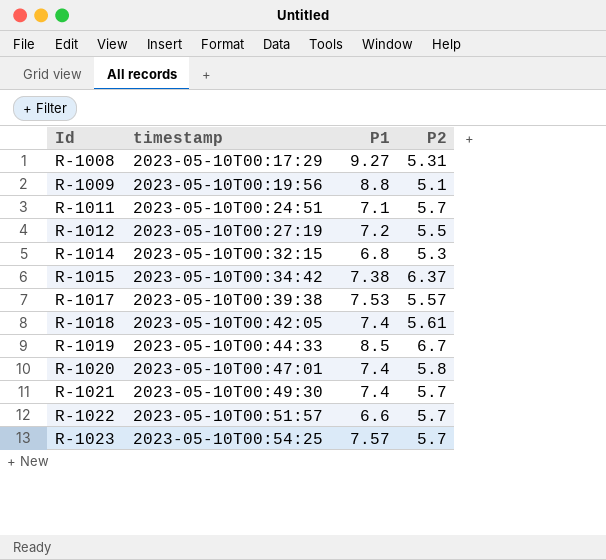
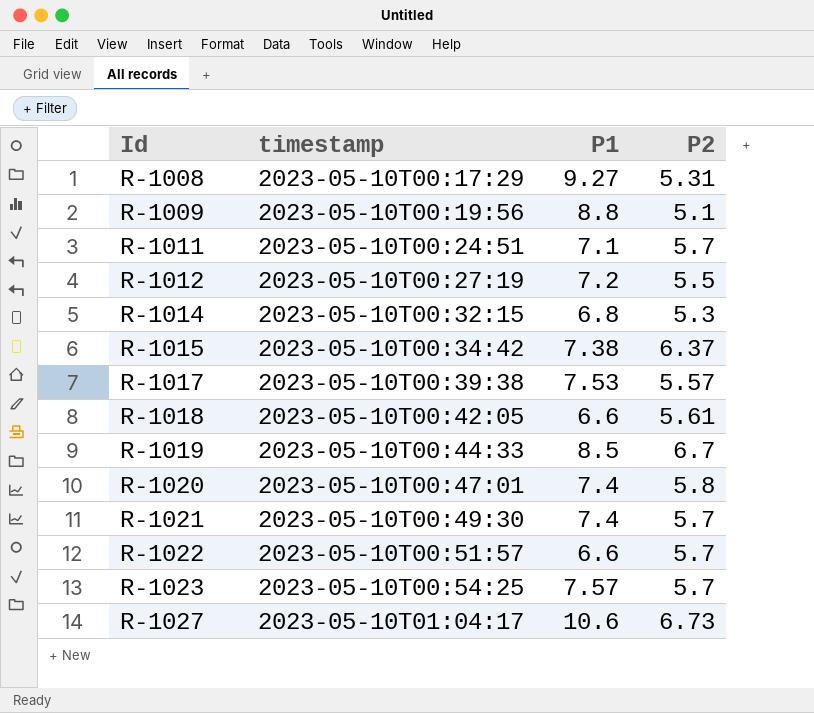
R-1018 | P1: 7.4 -> 6.6
row R-1027: none -> 2023-05-10T01:04:17 | 10.6 | 6.73

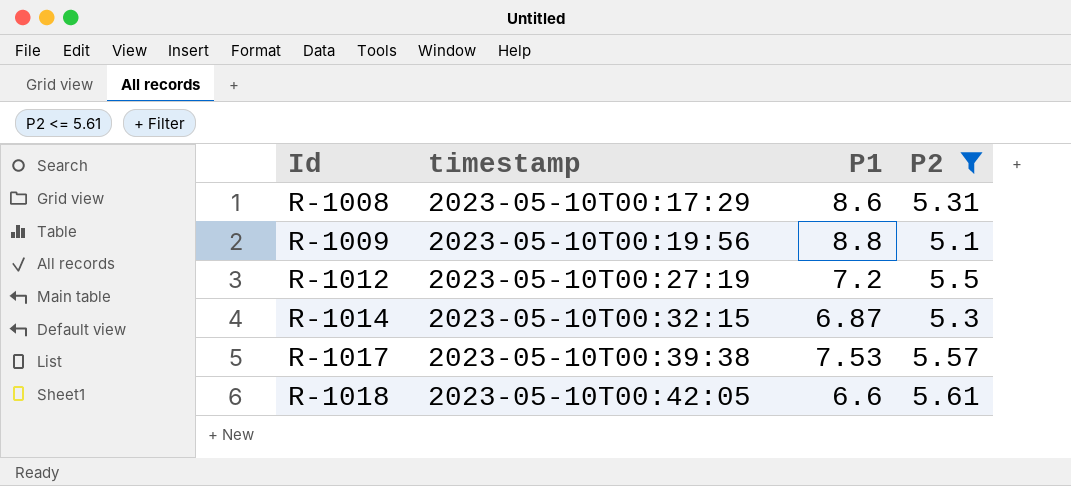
filter: none -> P2 <= 5.61
R-1008 | P1: 9.27 -> 8.6
R-1014 | P1: 6.8 -> 6.87

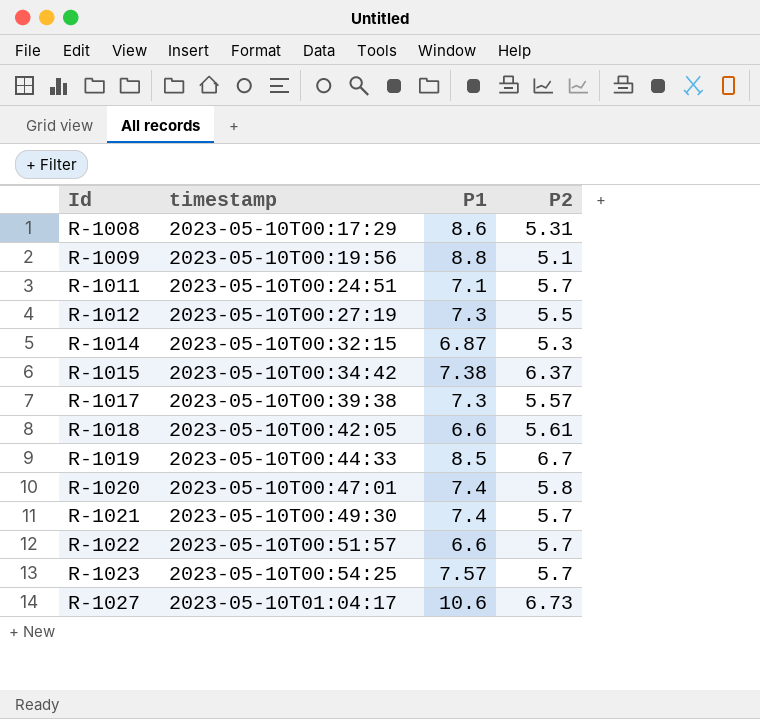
filter: P2 <= 5.61 -> none
R-1012 | P1: 7.2 -> 7.3
R-1017 | P1: 7.53 -> 7.3

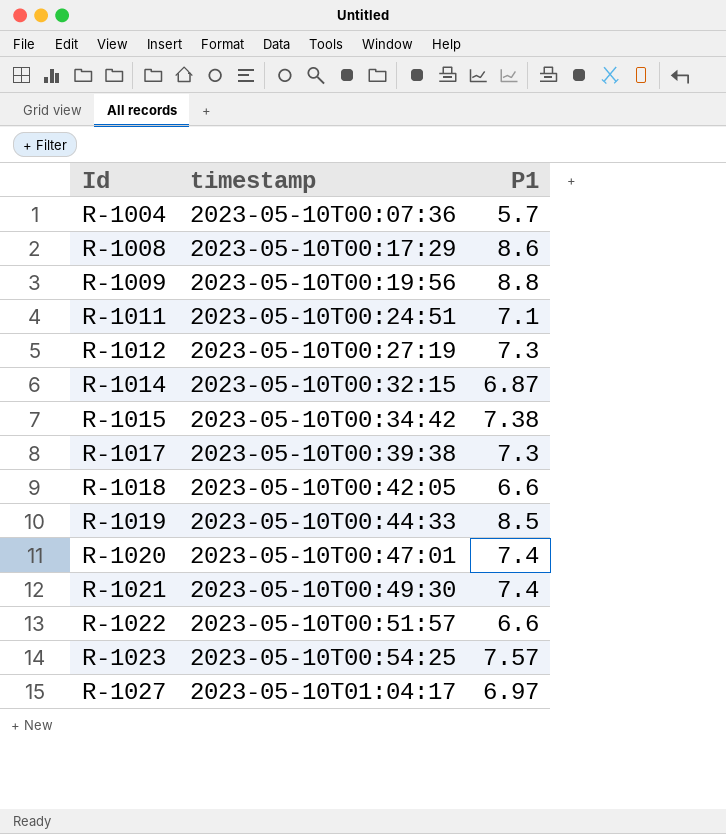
column P2 | position: 4 -> none
row R-1004: none -> 2023-05-10T00:07:36 | 5.7
R-1027 | P1: 10.6 -> 6.97

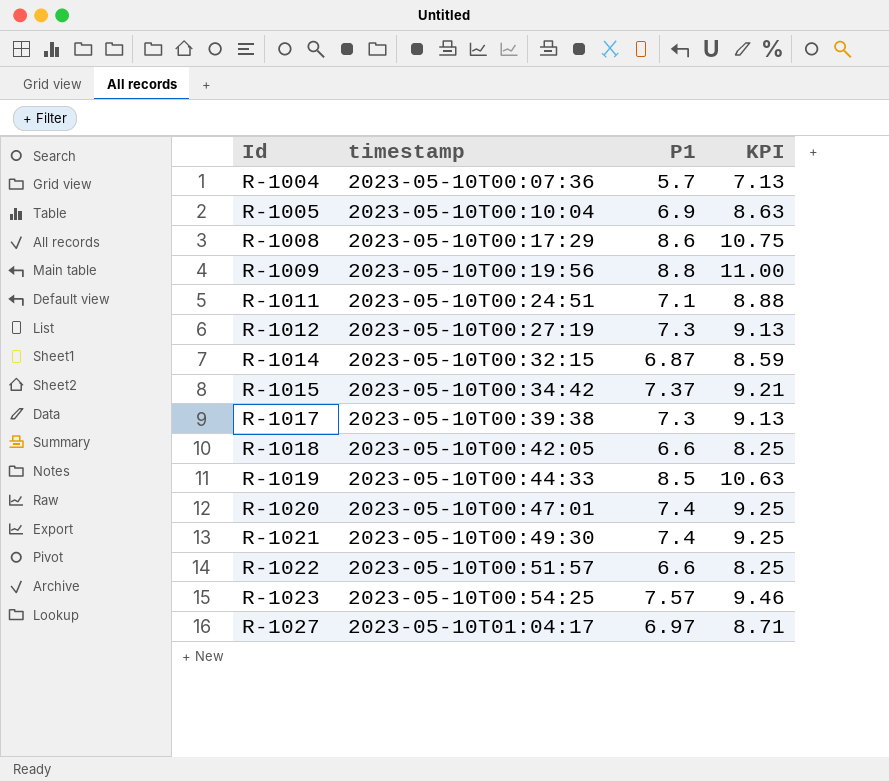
column KPI | formula: none -> [P1] * 1.25
row R-1005: none -> 2023-05-10T00:10:04 | 6.9 | 8.63
R-1015 | P1: 7.38 -> 7.37

